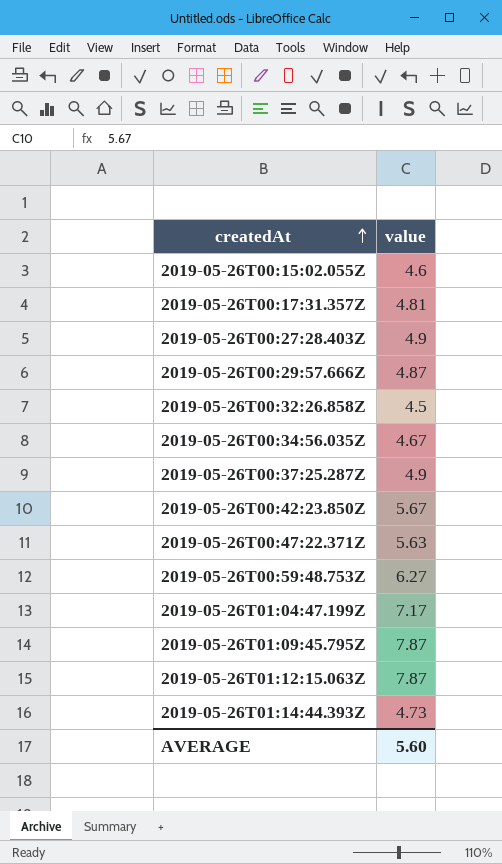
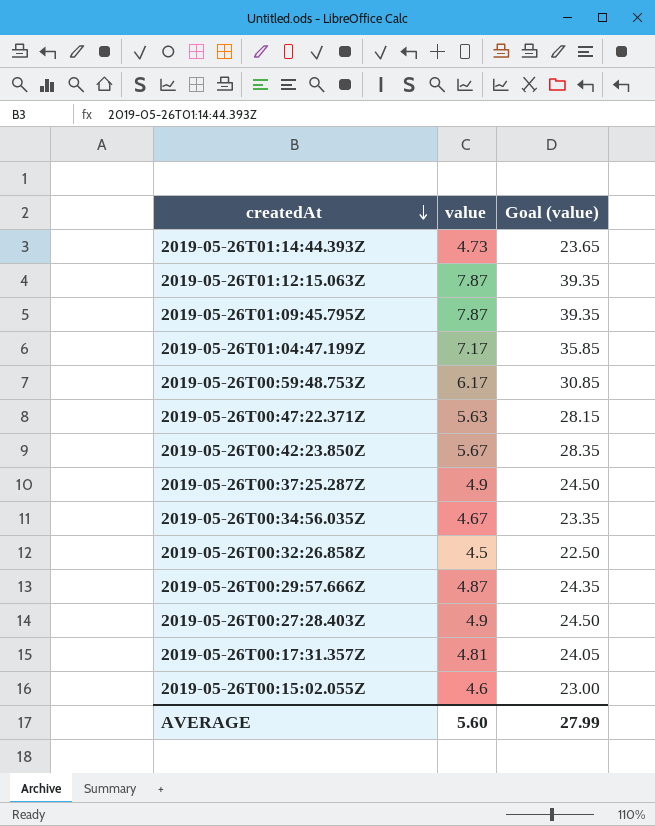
row order: createdAt ascending -> createdAt descending
column Goal (value) | formula: none -> [value] * 5
2019-05-26T00:59:48.753Z | value: 6.27 -> 6.17

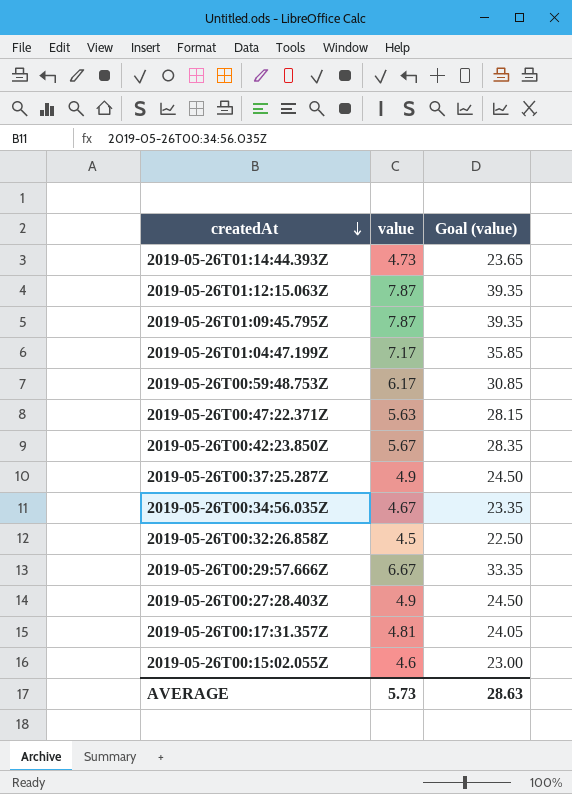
2019-05-26T00:29:57.666Z | value: 4.87 -> 6.67
2019-05-26T00:29:57.666Z | Goal (value): 24.35 -> 33.35
AVERAGE | value: 5.60 -> 5.73
AVERAGE | Goal (value): 27.99 -> 28.63

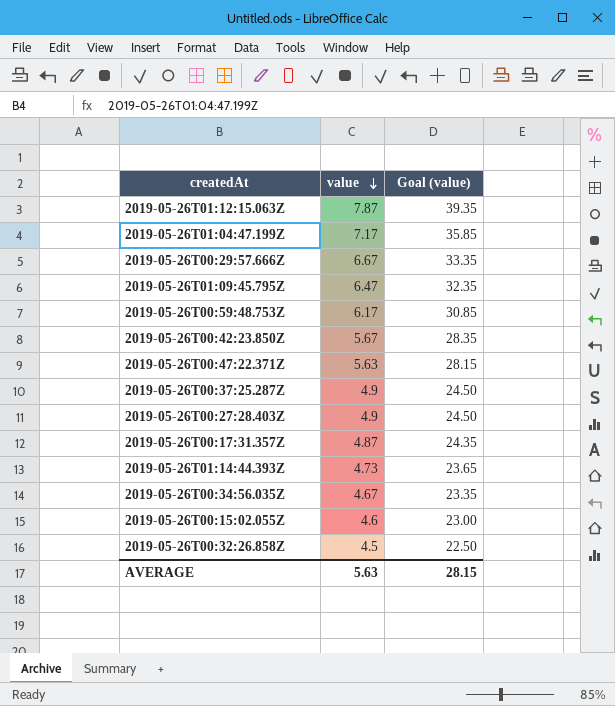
row order: createdAt descending -> value descending
2019-05-26T01:09:45.795Z | value: 7.87 -> 6.47
2019-05-26T01:09:45.795Z | Goal (value): 39.35 -> 32.35
2019-05-26T00:17:31.357Z | value: 4.81 -> 4.87
2019-05-26T00:17:31.357Z | Goal (value): 24.05 -> 24.35
AVERAGE | value: 5.73 -> 5.63
AVERAGE | Goal (value): 28.63 -> 28.15

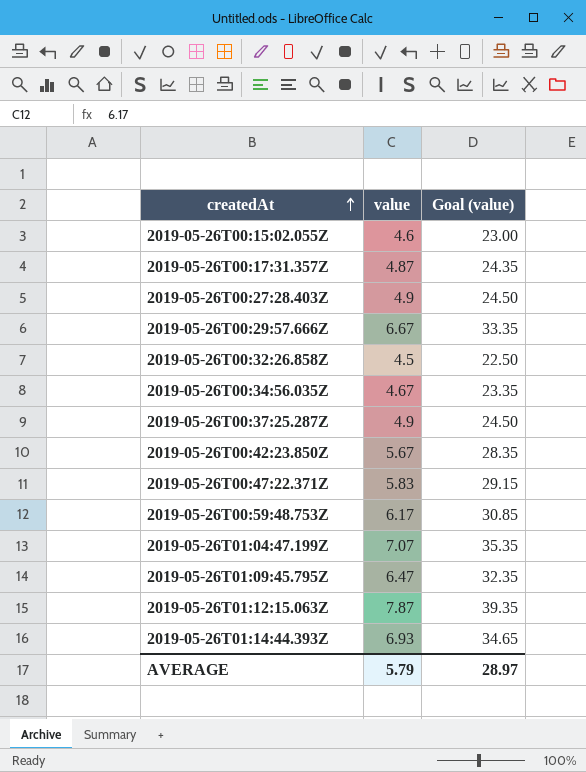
row order: value descending -> createdAt ascending
2019-05-26T00:47:22.371Z | value: 5.63 -> 5.83
2019-05-26T00:47:22.371Z | Goal (value): 28.15 -> 29.15
2019-05-26T01:04:47.199Z | value: 7.17 -> 7.07
2019-05-26T01:04:47.199Z | Goal (value): 35.85 -> 35.35
2019-05-26T01:14:44.393Z | value: 4.73 -> 6.93
2019-05-26T01:14:44.393Z | Goal (value): 23.65 -> 34.65
AVERAGE | value: 5.63 -> 5.79
AVERAGE | Goal (value): 28.15 -> 28.97

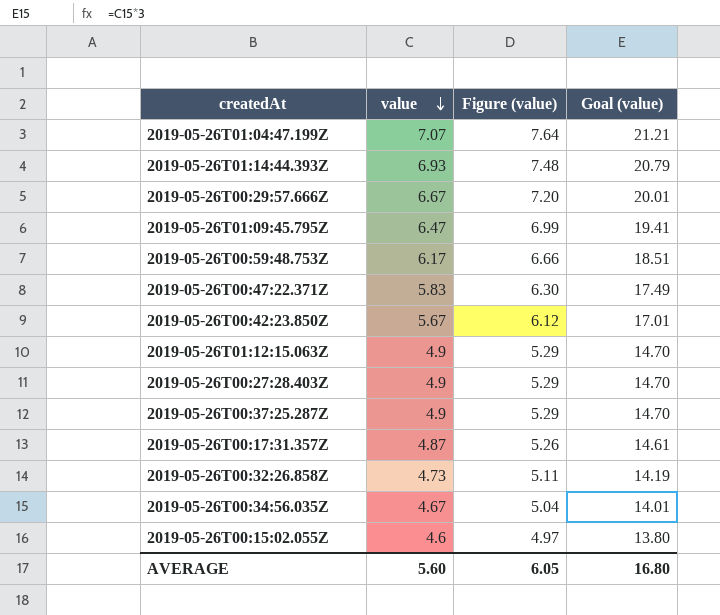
row order: createdAt ascending -> value descending
column Figure (value) | formula: none -> [value] * 1.08
column Goal (value) | formula: [value] * 5 -> [value] * 3
2019-05-26T01:12:15.063Z | value: 7.87 -> 4.9
2019-05-26T00:32:26.858Z | value: 4.5 -> 4.73
AVERAGE | value: 5.79 -> 5.60
AVERAGE | Goal (value): 28.97 -> 16.80

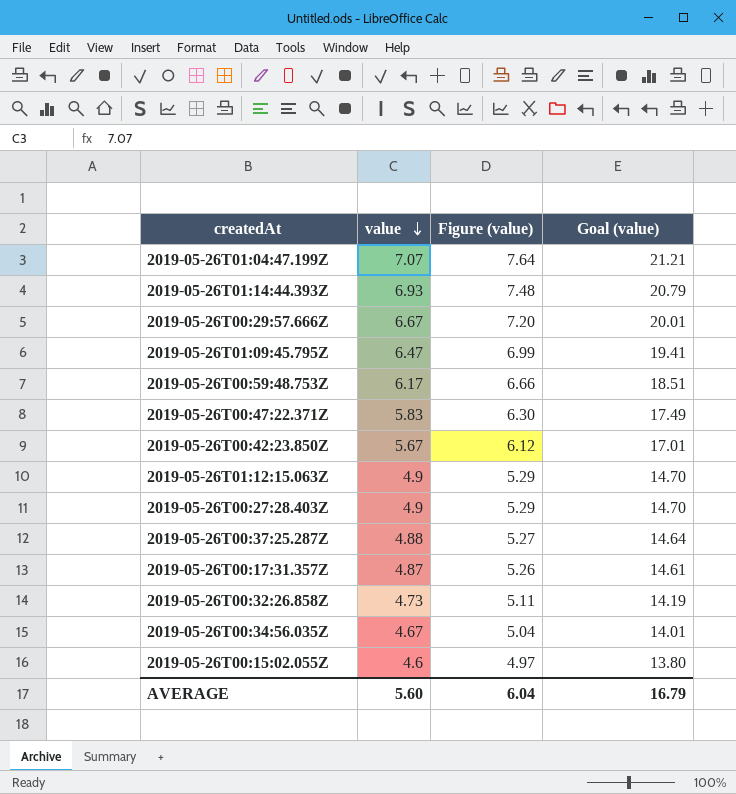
2019-05-26T00:37:25.287Z | value: 4.9 -> 4.88
2019-05-26T00:37:25.287Z | Figure (value): 5.29 -> 5.27
2019-05-26T00:37:25.287Z | Goal (value): 14.70 -> 14.64
AVERAGE | Figure (value): 6.05 -> 6.04
AVERAGE | Goal (value): 16.80 -> 16.79

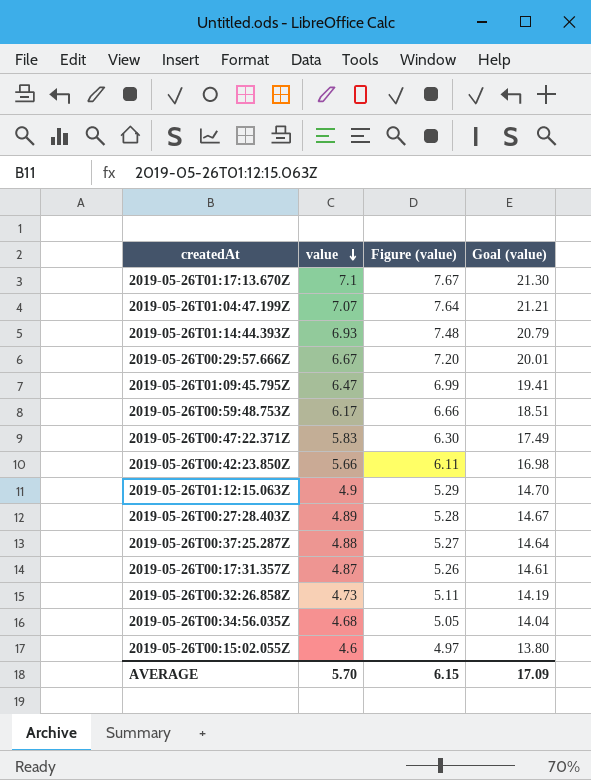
row 2019-05-26T01:17:13.670Z: none -> 7.1 | 7.67 | 21.30
2019-05-26T00:42:23.850Z | value: 5.67 -> 5.66
2019-05-26T00:42:23.850Z | Figure (value): 6.12 -> 6.11
2019-05-26T00:42:23.850Z | Goal (value): 17.01 -> 16.98
2019-05-26T00:27:28.403Z | value: 4.9 -> 4.89
2019-05-26T00:27:28.403Z | Figure (value): 5.29 -> 5.28
2019-05-26T00:27:28.403Z | Goal (value): 14.70 -> 14.67
2019-05-26T00:34:56.035Z | value: 4.67 -> 4.68
2019-05-26T00:34:56.035Z | Figure (value): 5.04 -> 5.05
2019-05-26T00:34:56.035Z | Goal (value): 14.01 -> 14.04
AVERAGE | value: 5.60 -> 5.70
AVERAGE | Figure (value): 6.04 -> 6.15
AVERAGE | Goal (value): 16.79 -> 17.09

